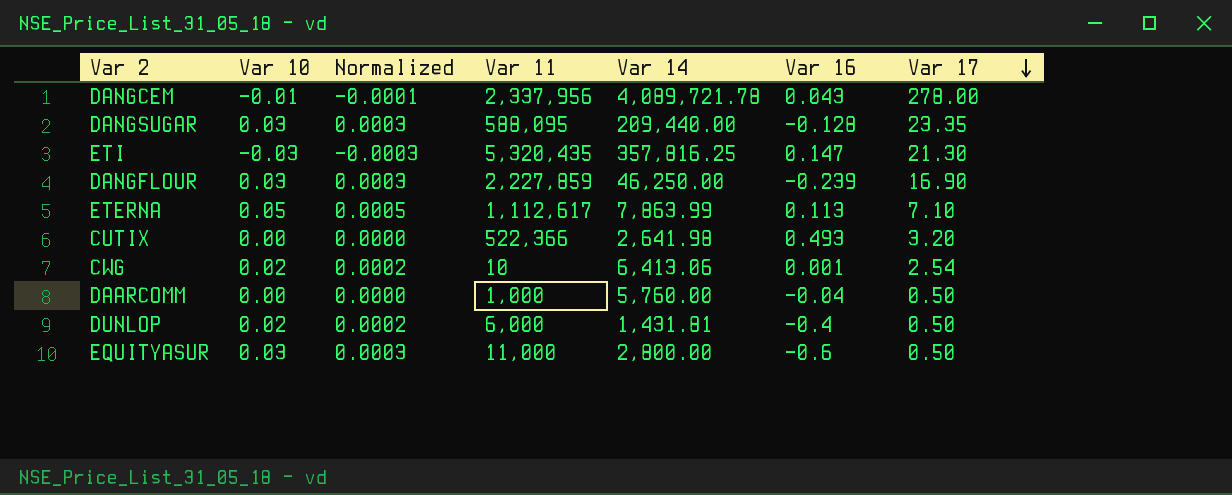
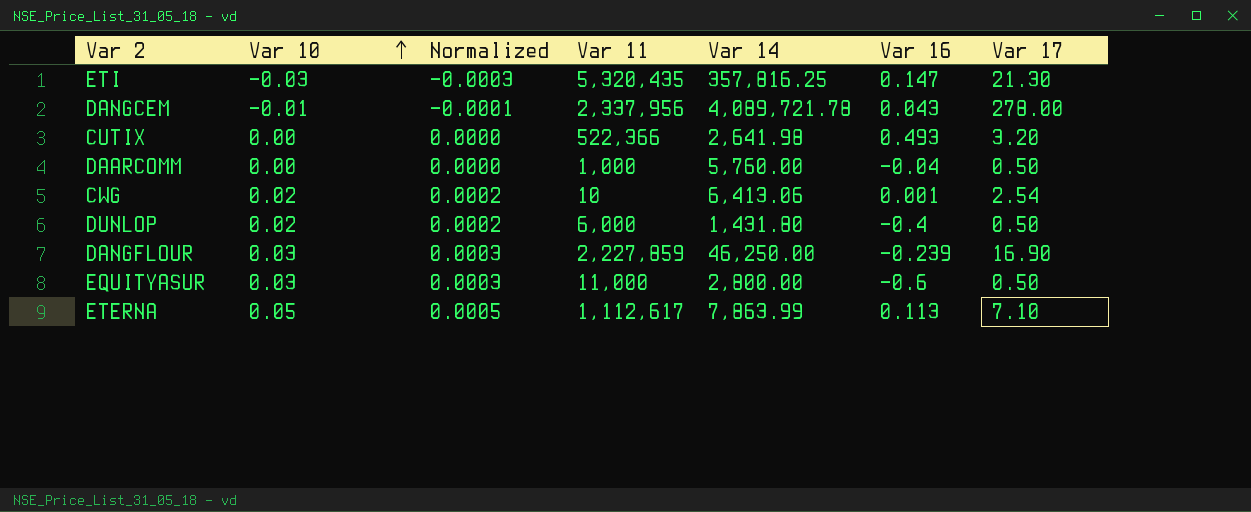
row order: Var 17 descending -> Var 10 ascending
row DANGSUGAR: 0.03 | 0.0003 | 588,095 | 209,440.00 | -0.128 | 23.35 -> none
DUNLOP | Var 14: 1,431.81 -> 1,431.80

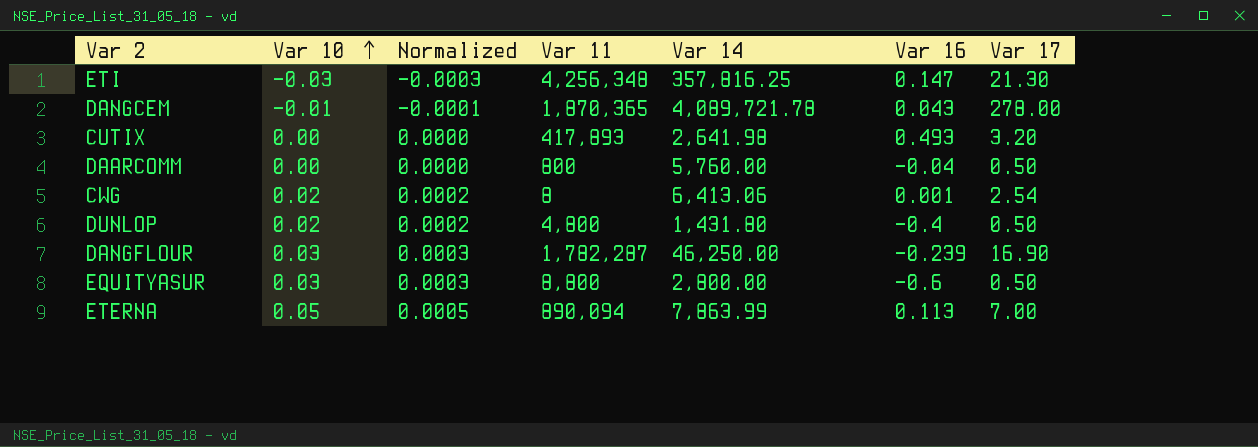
ETI | Var 11: 5,320,435 -> 4,256,348
DANGCEM | Var 11: 2,337,956 -> 1,870,365
CUTIX | Var 11: 522,366 -> 417,893
DAARCOMM | Var 11: 1,000 -> 800
CWG | Var 11: 10 -> 8
DUNLOP | Var 11: 6,000 -> 4,800
DANGFLOUR | Var 11: 2,227,859 -> 1,782,287
EQUITYASUR | Var 11: 11,000 -> 8,800
ETERNA | Var 11: 1,112,617 -> 890,094
ETERNA | Var 17: 7.10 -> 7.00

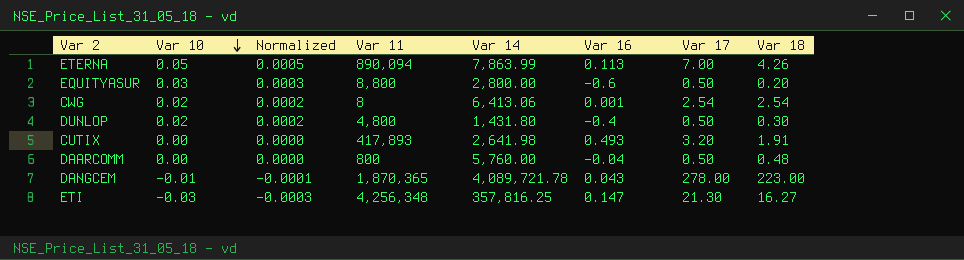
row order: Var 10 ascending -> Var 10 descending
column Var 18 | position: none -> 8
row DANGFLOUR: 0.03 | 0.0003 | 1,782,287 | 46,250.00 | -0.239 | 16.90 -> none

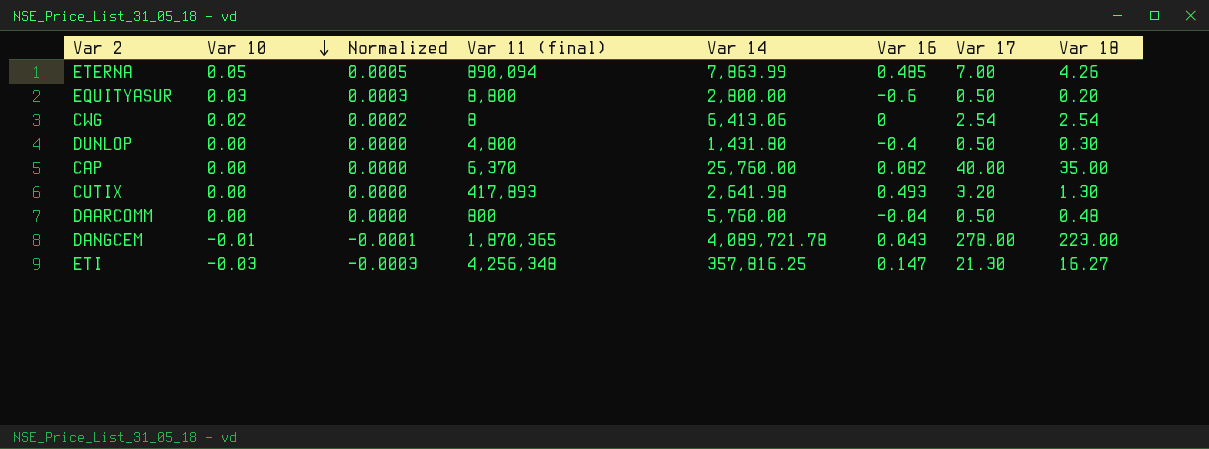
column name: Var 11 -> Var 11 (final)
ETERNA | Var 16: 0.113 -> 0.485
CWG | Var 16: 0.001 -> 0
DUNLOP | Var 10: 0.02 -> 0.00
DUNLOP | Normalized: 0.0002 -> 0.0000
row CAP: none -> 0.00 | 0.0000 | 6,370 | 25,760.00 | 0.082 | 40.00 | 35.00
CUTIX | Var 18: 1.91 -> 1.30

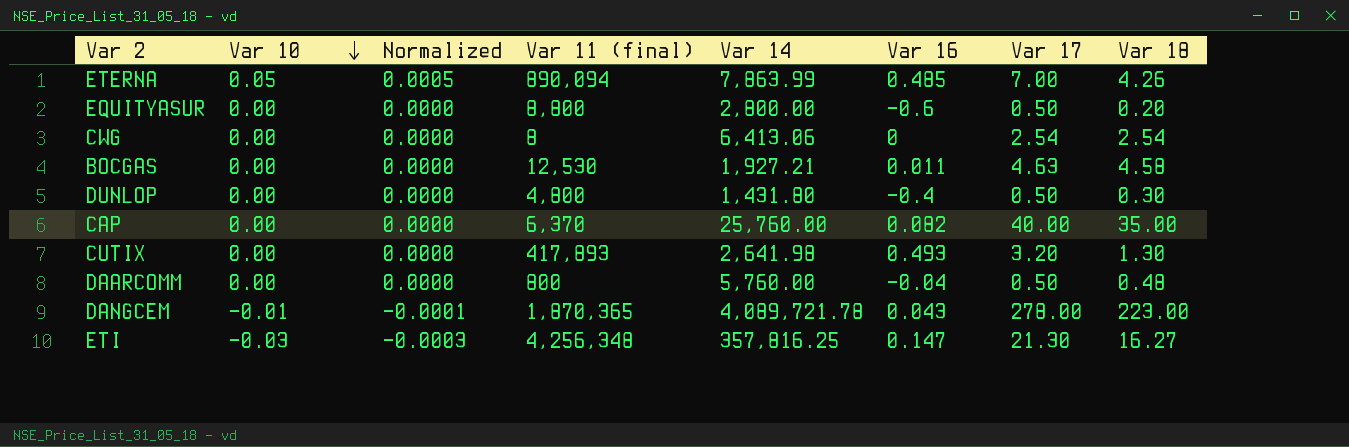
EQUITYASUR | Var 10: 0.03 -> 0.00
EQUITYASUR | Normalized: 0.0003 -> 0.0000
CWG | Var 10: 0.02 -> 0.00
CWG | Normalized: 0.0002 -> 0.0000
row BOCGAS: none -> 0.00 | 0.0000 | 12,530 | 1,927.21 | 0.011 | 4.63 | 4.58

